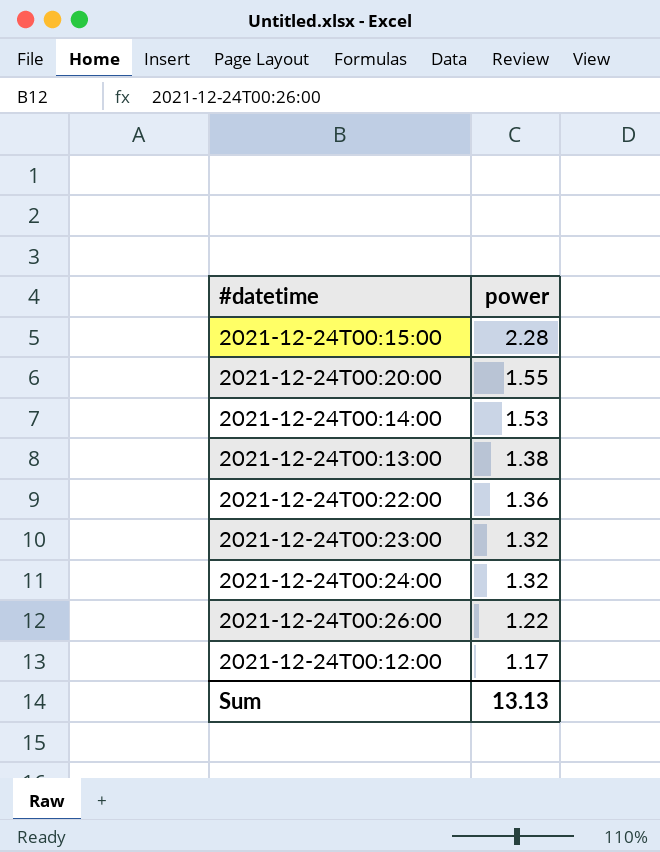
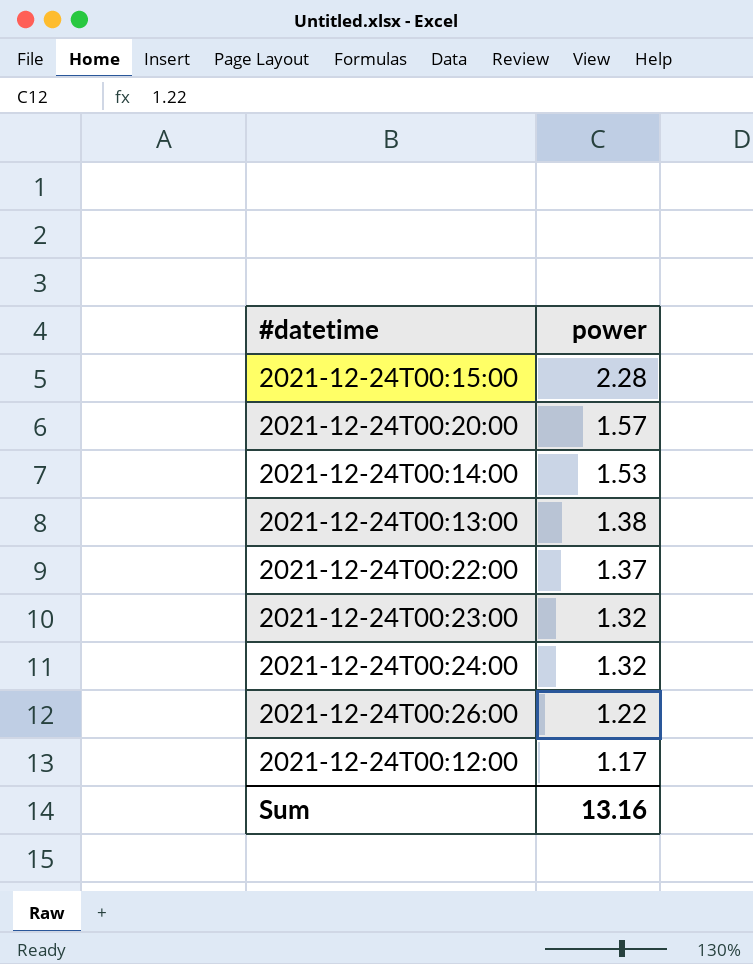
2021-12-24T00:20:00 | power: 1.55 -> 1.57
2021-12-24T00:22:00 | power: 1.36 -> 1.37
Sum | power: 13.13 -> 13.16

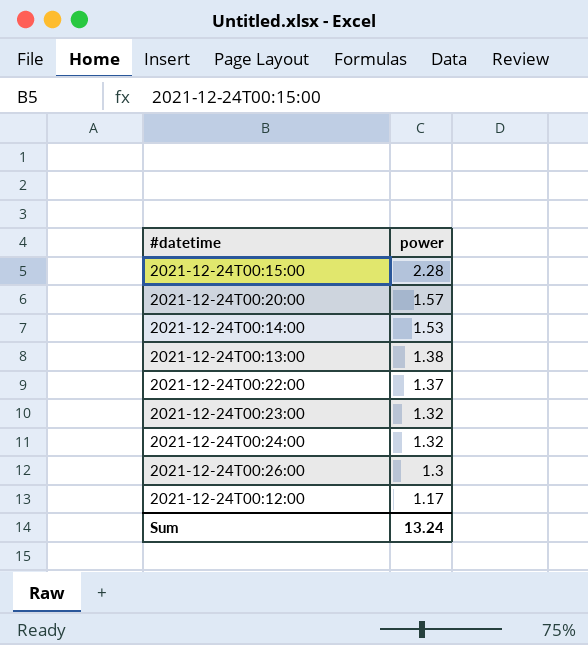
2021-12-24T00:26:00 | power: 1.22 -> 1.3
Sum | power: 13.16 -> 13.24

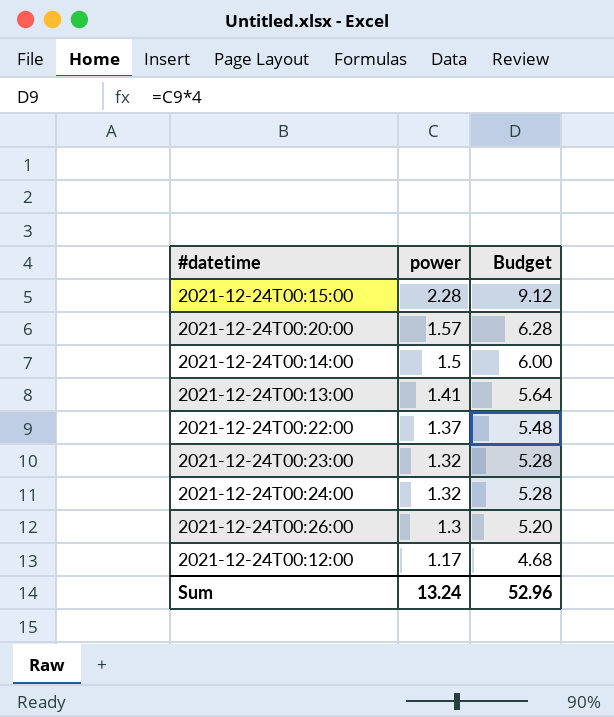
column Budget | formula: none -> [power] * 4
2021-12-24T00:14:00 | power: 1.53 -> 1.5
2021-12-24T00:13:00 | power: 1.38 -> 1.41

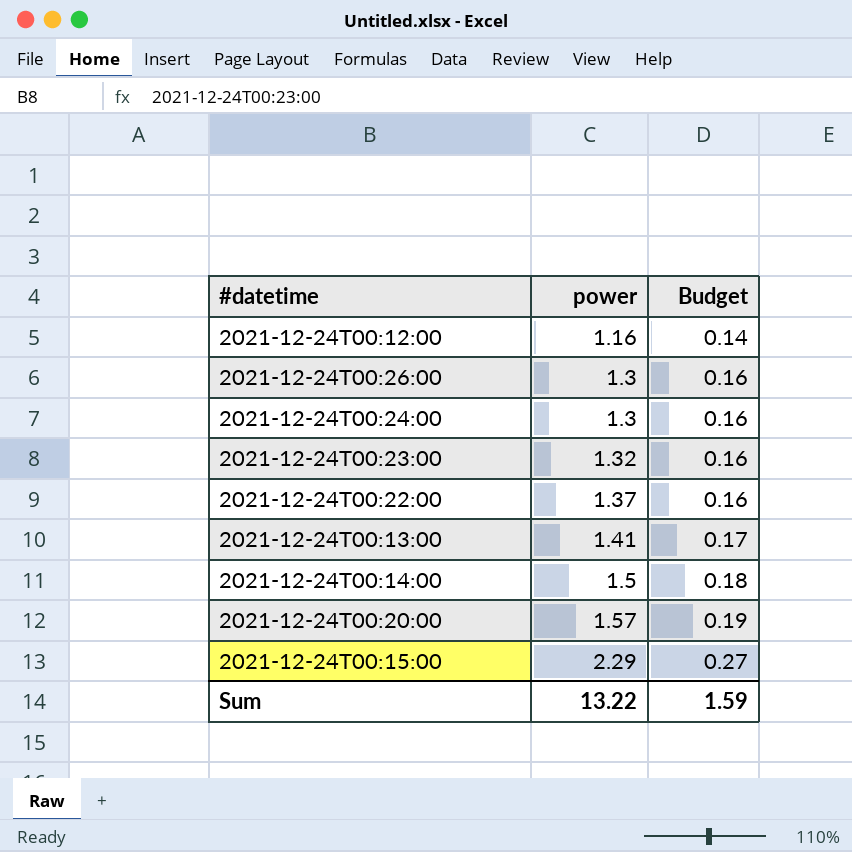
row order: power descending -> power ascending
column Budget | formula: [power] * 4 -> [power] * 0.12
2021-12-24T00:12:00 | power: 1.17 -> 1.16
2021-12-24T00:24:00 | power: 1.32 -> 1.3
2021-12-24T00:15:00 | power: 2.28 -> 2.29
Sum | power: 13.24 -> 13.22
Sum | Budget: 52.96 -> 1.59

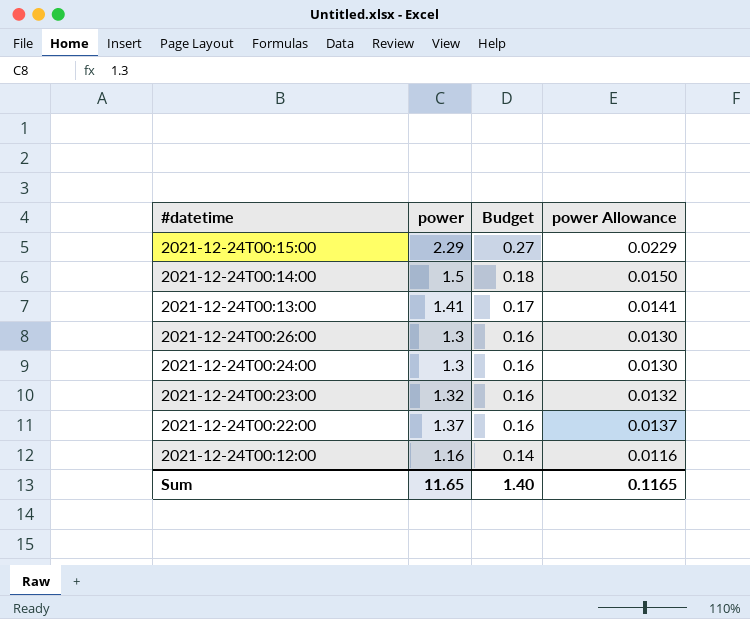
row order: power ascending -> Budget descending
column power Allowance | formula: none -> [power] * 0.01
row 2021-12-24T00:20:00: 1.57 | 0.19 -> none
Sum | power: 13.22 -> 11.65
Sum | Budget: 1.59 -> 1.40

